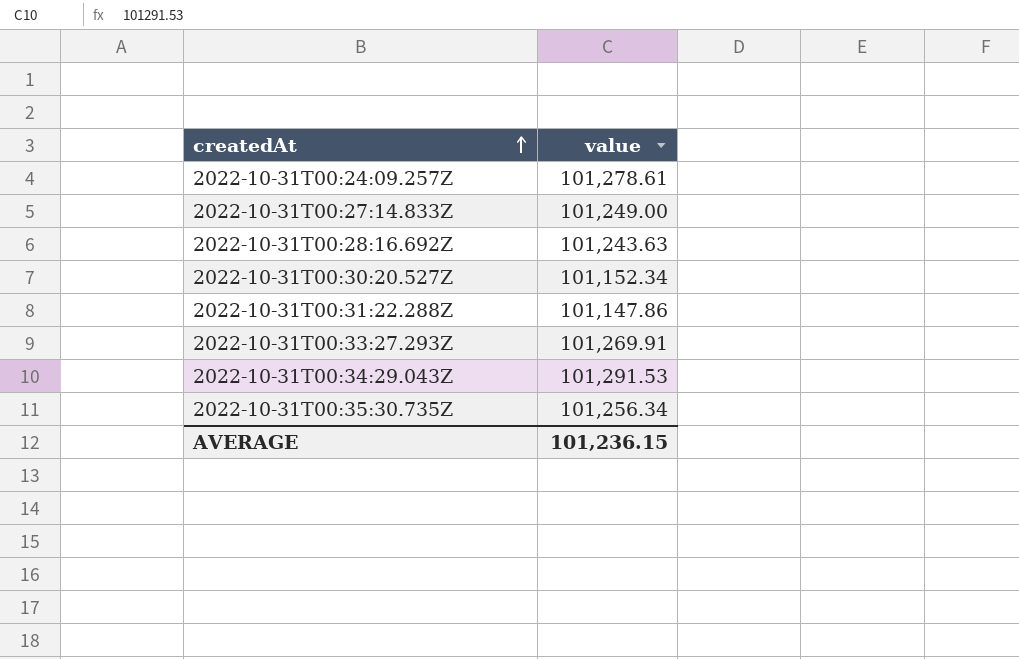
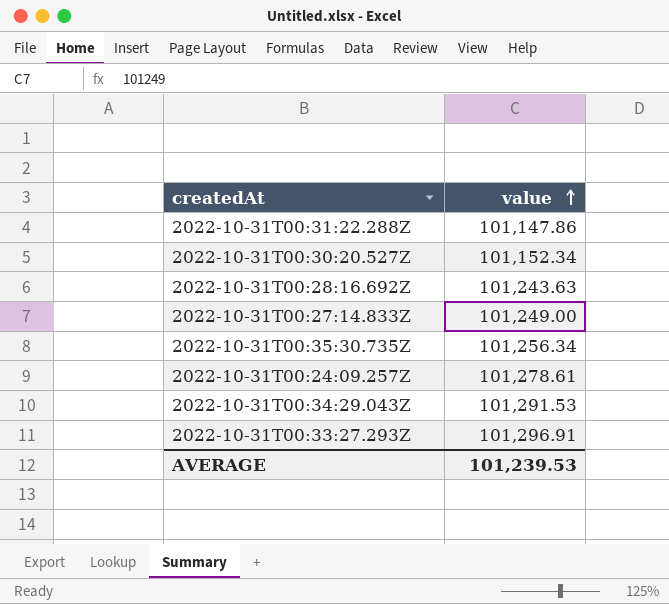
row order: createdAt ascending -> value ascending
2022-10-31T00:33:27.293Z | value: 101,269.91 -> 101,296.91
AVERAGE | value: 101,236.15 -> 101,239.53

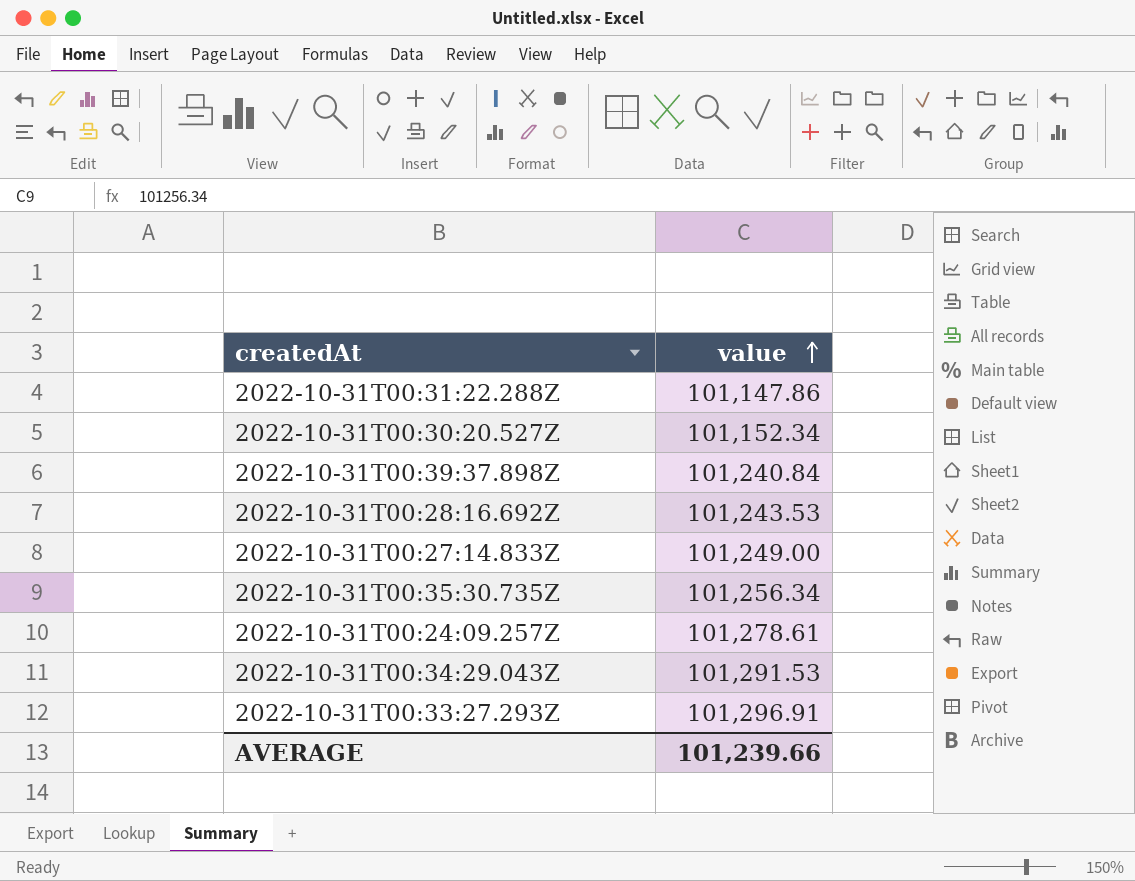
row 2022-10-31T00:39:37.898Z: none -> 101,240.84
2022-10-31T00:28:16.692Z | value: 101,243.63 -> 101,243.53
AVERAGE | value: 101,239.53 -> 101,239.66

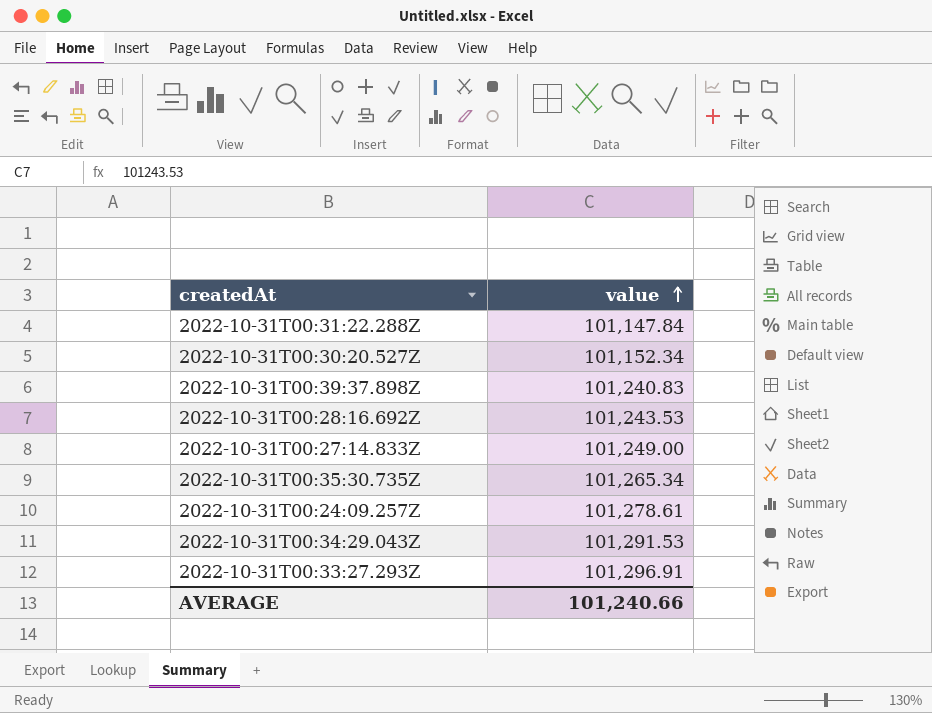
2022-10-31T00:31:22.288Z | value: 101,147.86 -> 101,147.84
2022-10-31T00:39:37.898Z | value: 101,240.84 -> 101,240.83
2022-10-31T00:35:30.735Z | value: 101,256.34 -> 101,265.34
AVERAGE | value: 101,239.66 -> 101,240.66

